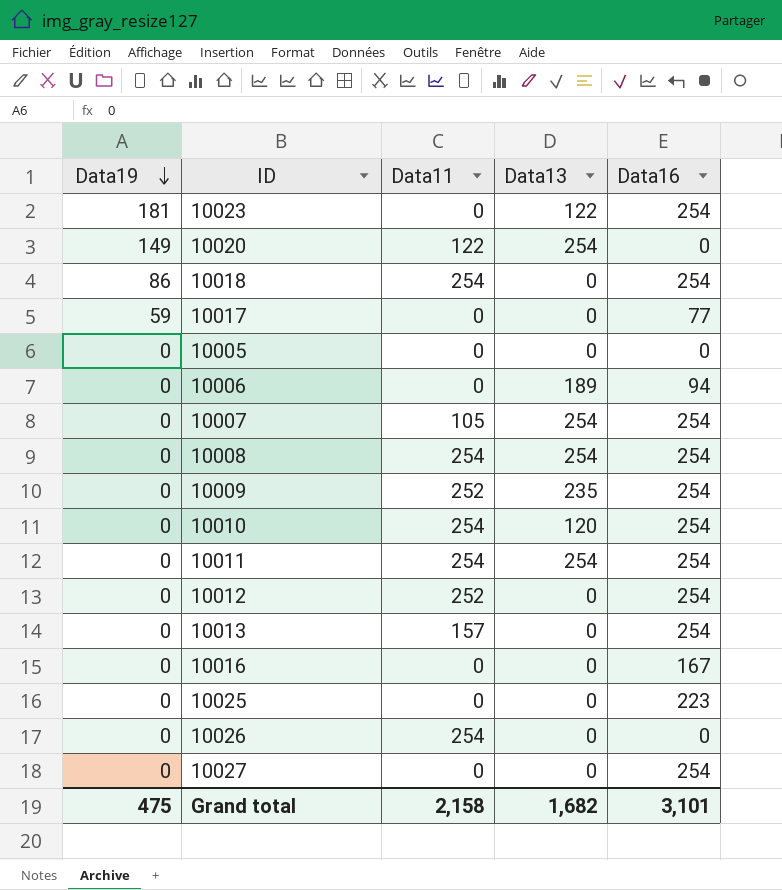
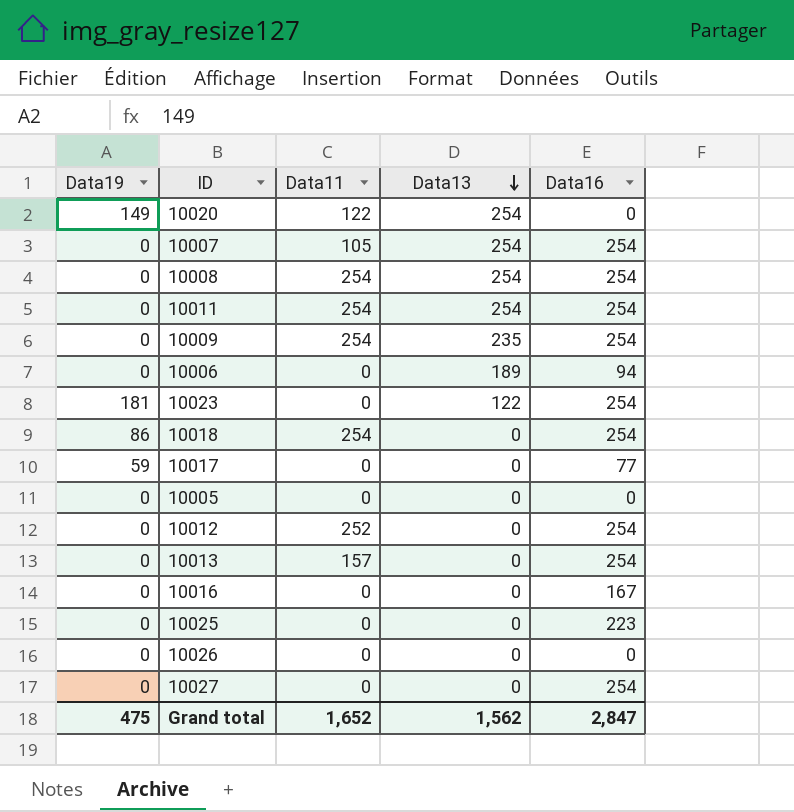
row order: Data19 descending -> Data13 descending
row 10010: 0 | 254 | 120 | 254 -> none
10009 | Data11: 252 -> 254
10026 | Data11: 254 -> 0
Grand total | Data11: 2,158 -> 1,652
Grand total | Data13: 1,682 -> 1,562
Grand total | Data16: 3,101 -> 2,847

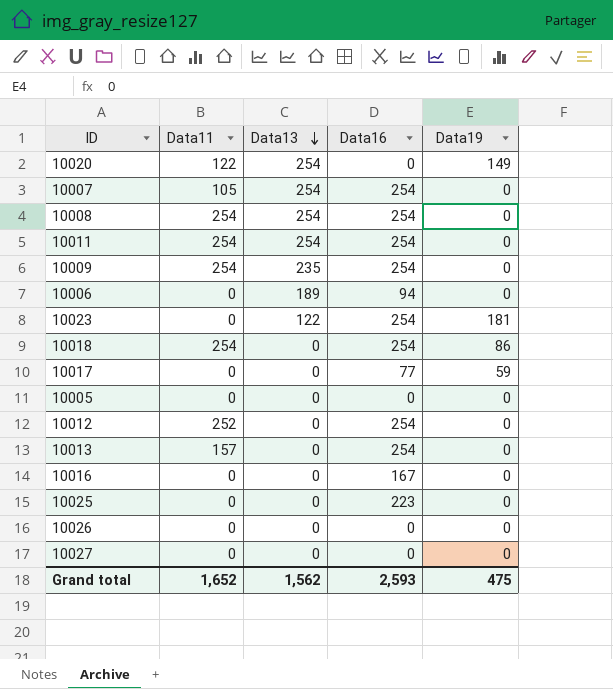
column Data19 | position: 1 -> 5
10027 | Data16: 254 -> 0
Grand total | Data16: 2,847 -> 2,593

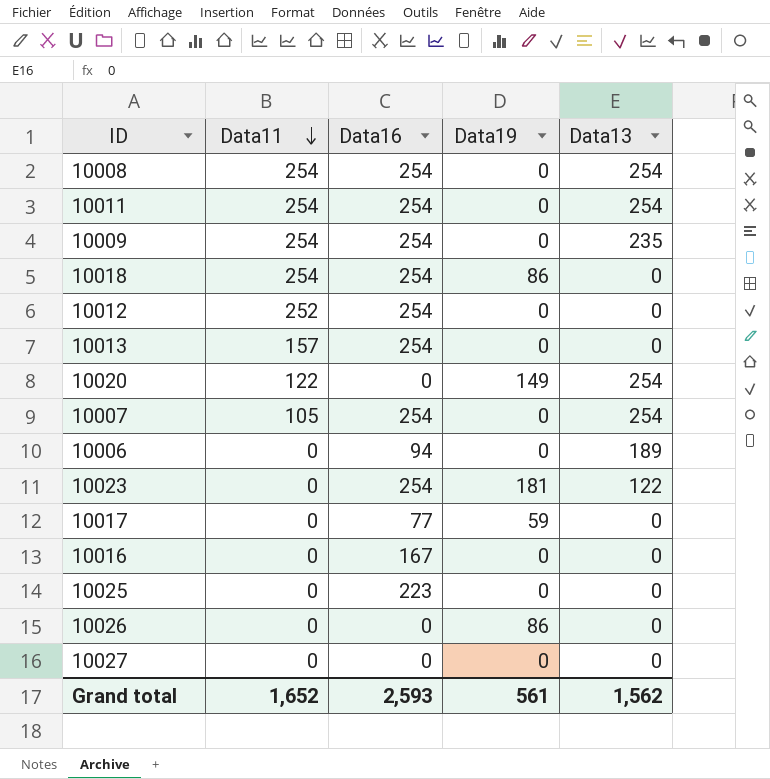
row order: Data13 descending -> Data11 descending
column Data13 | position: 3 -> 5
row 10005: 0 | 0 | 0 | 0 -> none
10026 | Data19: 0 -> 86
Grand total | Data19: 475 -> 561

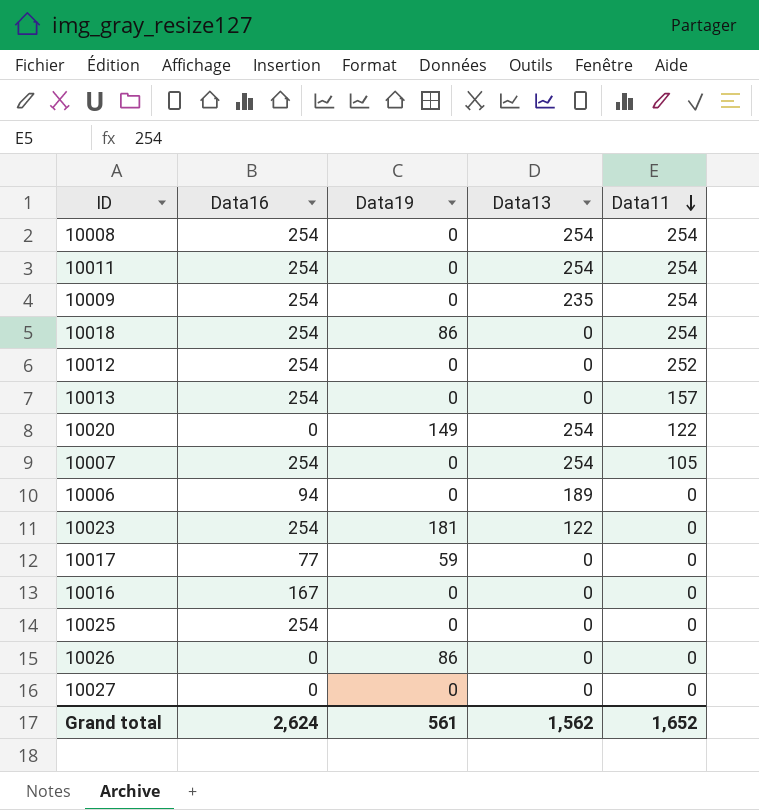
column Data11 | position: 2 -> 5
10025 | Data16: 223 -> 254
Grand total | Data16: 2,593 -> 2,624

